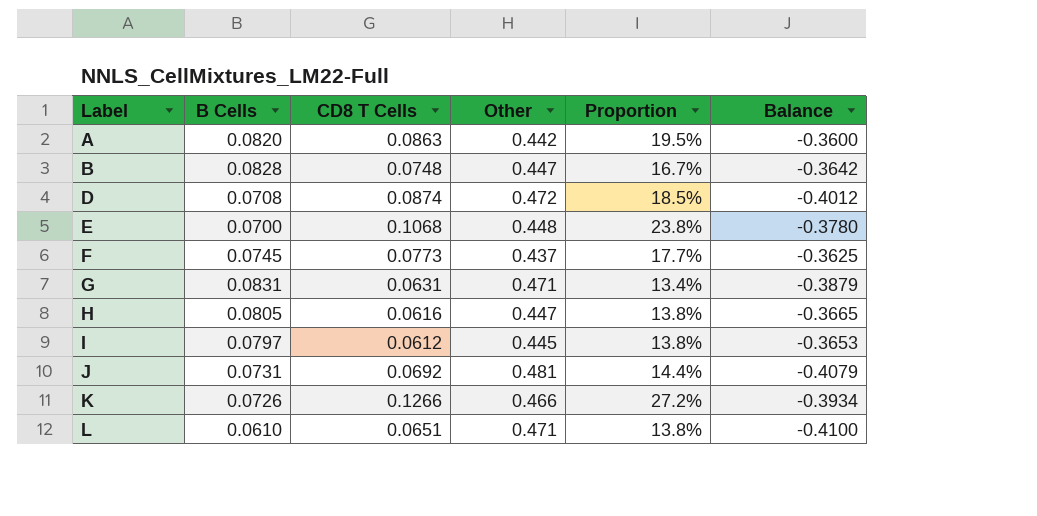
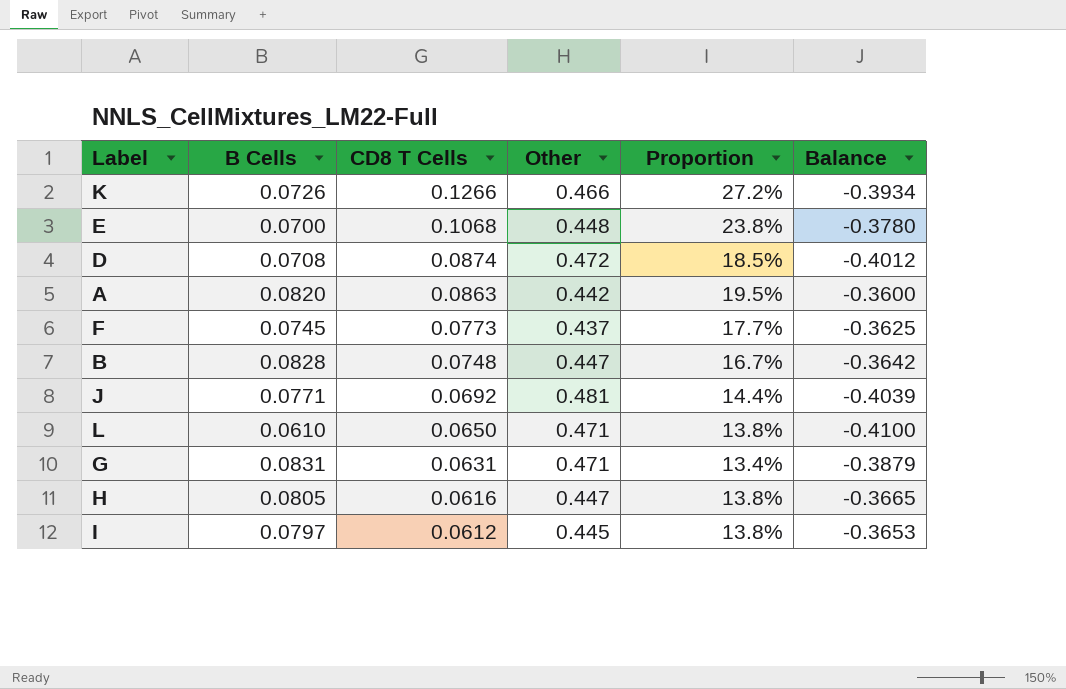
row order: Label ascending -> CD8 T Cells descending
J | B Cells: 0.0731 -> 0.0771
J | Balance: -0.4079 -> -0.4039
L | CD8 T Cells: 0.0651 -> 0.0650

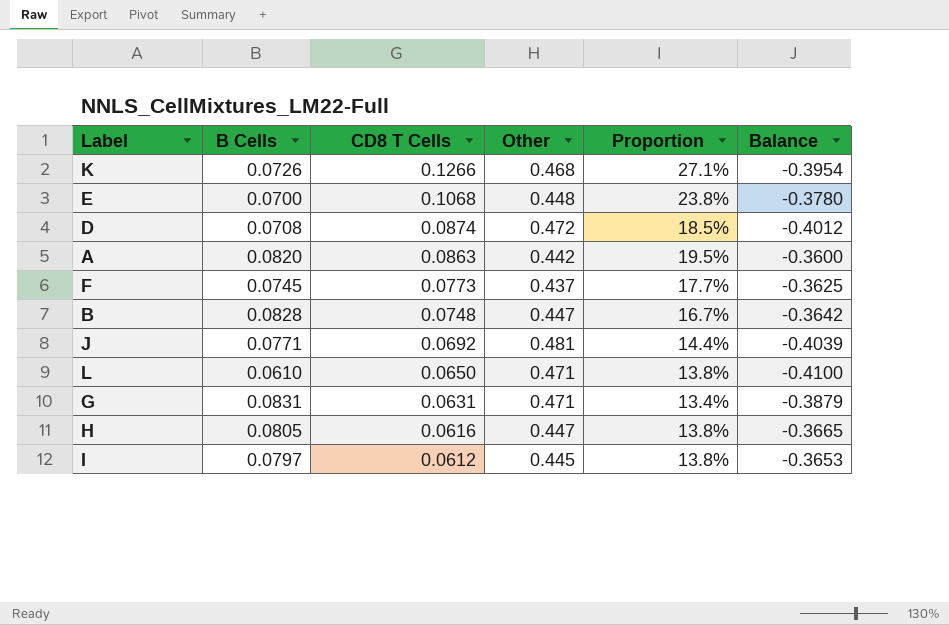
K | Other: 0.466 -> 0.468
K | Proportion: 27.2% -> 27.1%
K | Balance: -0.3934 -> -0.3954

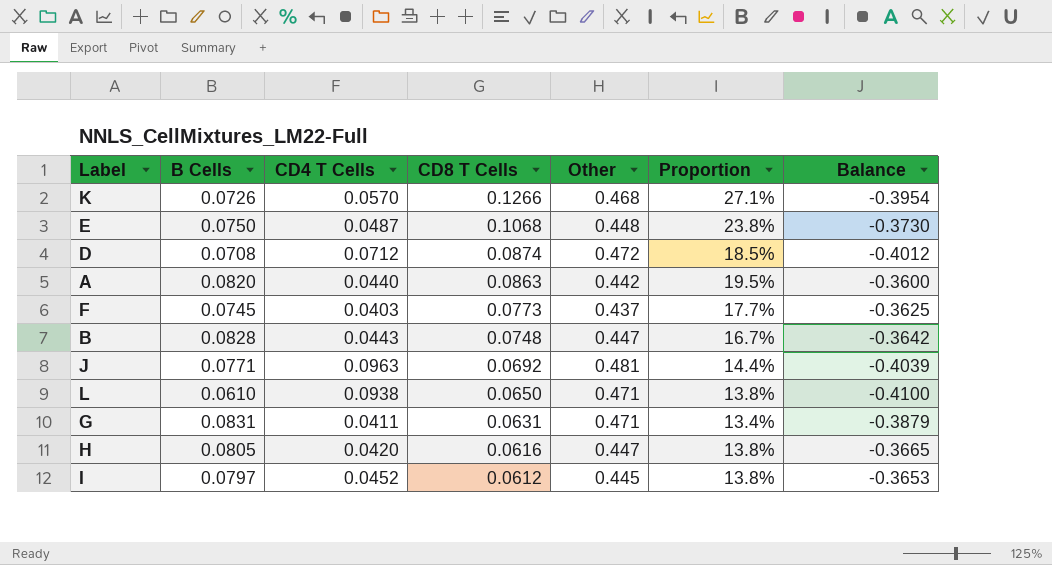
column CD4 T Cells | position: none -> 3
E | B Cells: 0.0700 -> 0.0750
E | Balance: -0.3780 -> -0.3730

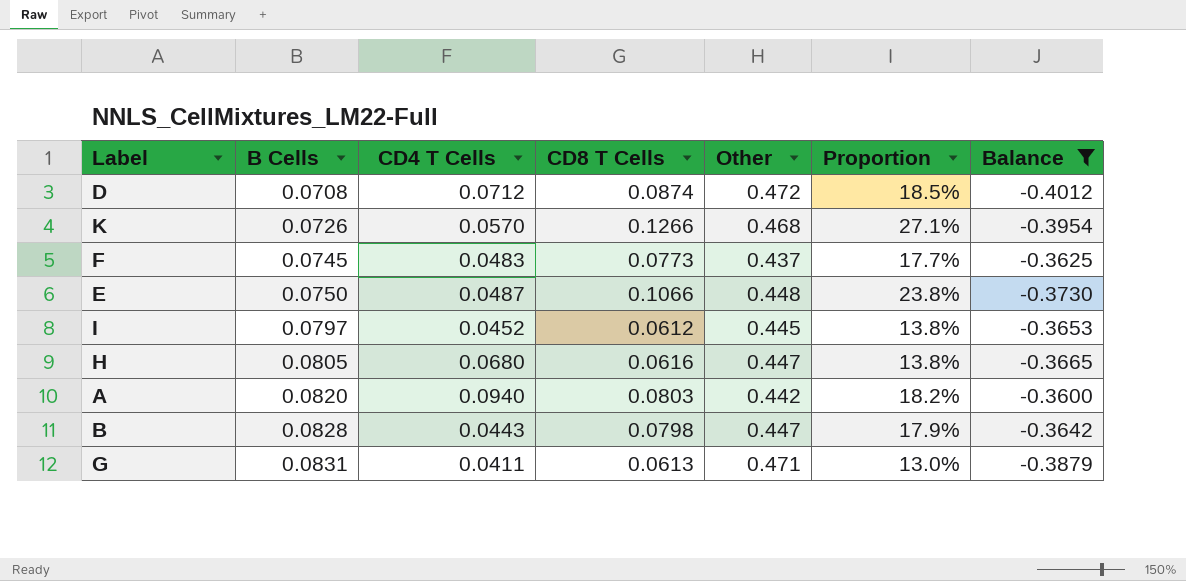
filter: none -> Balance >= -0.4012
row order: CD8 T Cells descending -> B Cells ascending
F | CD4 T Cells: 0.0403 -> 0.0483
E | CD8 T Cells: 0.1068 -> 0.1066
H | CD4 T Cells: 0.0420 -> 0.0680
A | CD4 T Cells: 0.0440 -> 0.0940
A | CD8 T Cells: 0.0863 -> 0.0803
A | Proportion: 19.5% -> 18.2%
B | CD8 T Cells: 0.0748 -> 0.0798
B | Proportion: 16.7% -> 17.9%
G | CD8 T Cells: 0.0631 -> 0.0613
G | Proportion: 13.4% -> 13.0%

